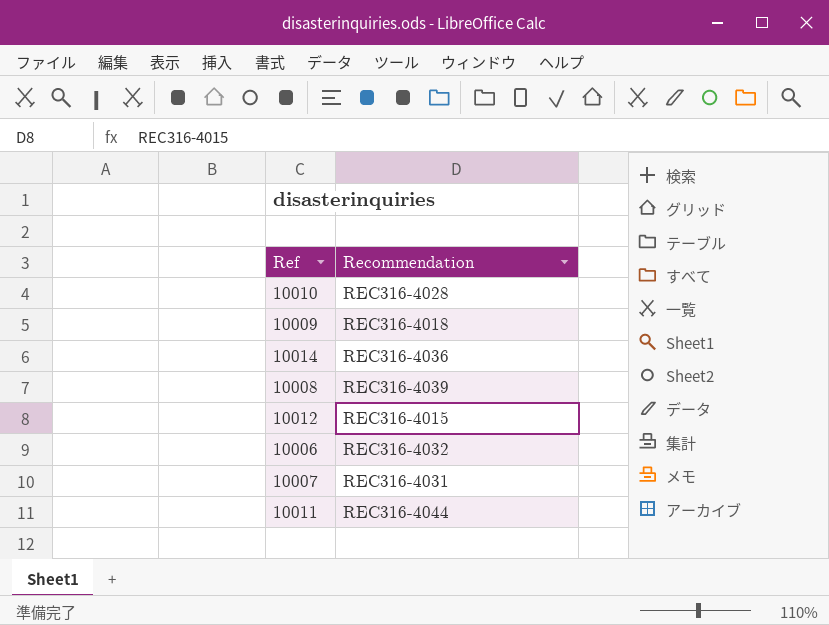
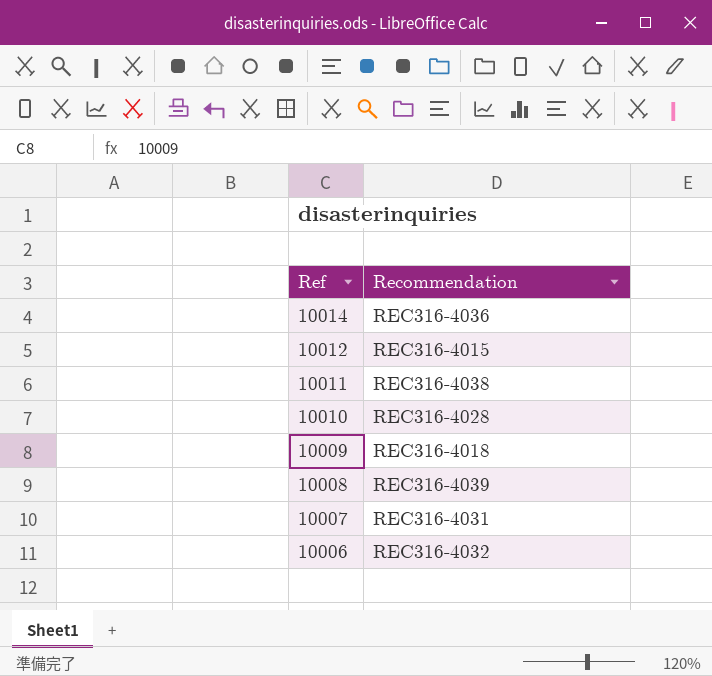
row order: none -> Ref descending
10011 | Recommendation: REC316-4044 -> REC316-4038

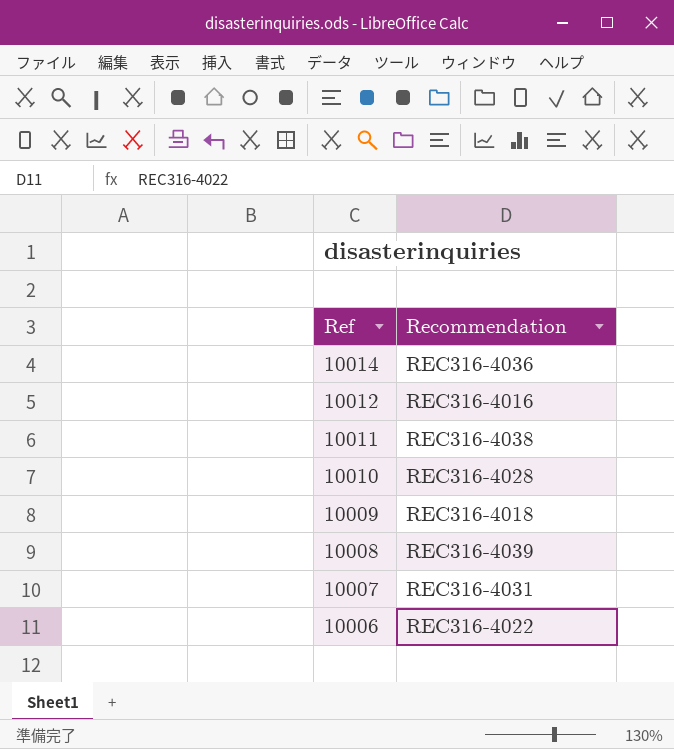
10012 | Recommendation: REC316-4015 -> REC316-4016
10006 | Recommendation: REC316-4032 -> REC316-4022

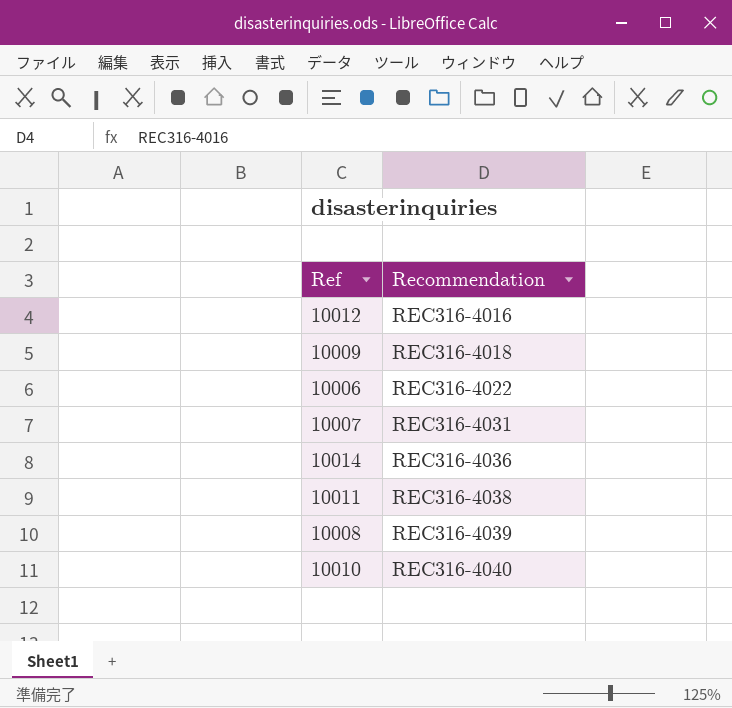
row order: Ref descending -> Recommendation ascending
10010 | Recommendation: REC316-4028 -> REC316-4040

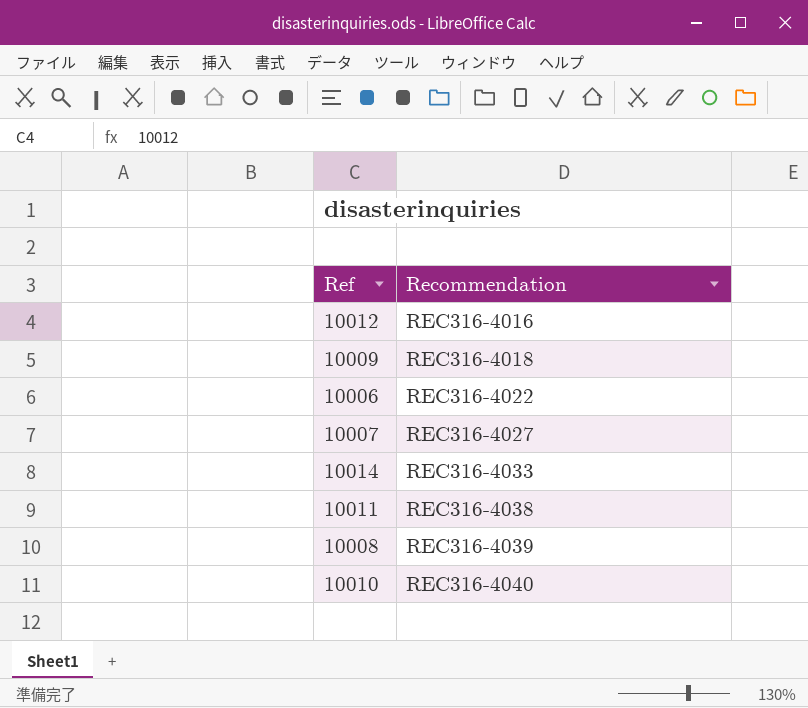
10007 | Recommendation: REC316-4031 -> REC316-4027
10014 | Recommendation: REC316-4036 -> REC316-4033

